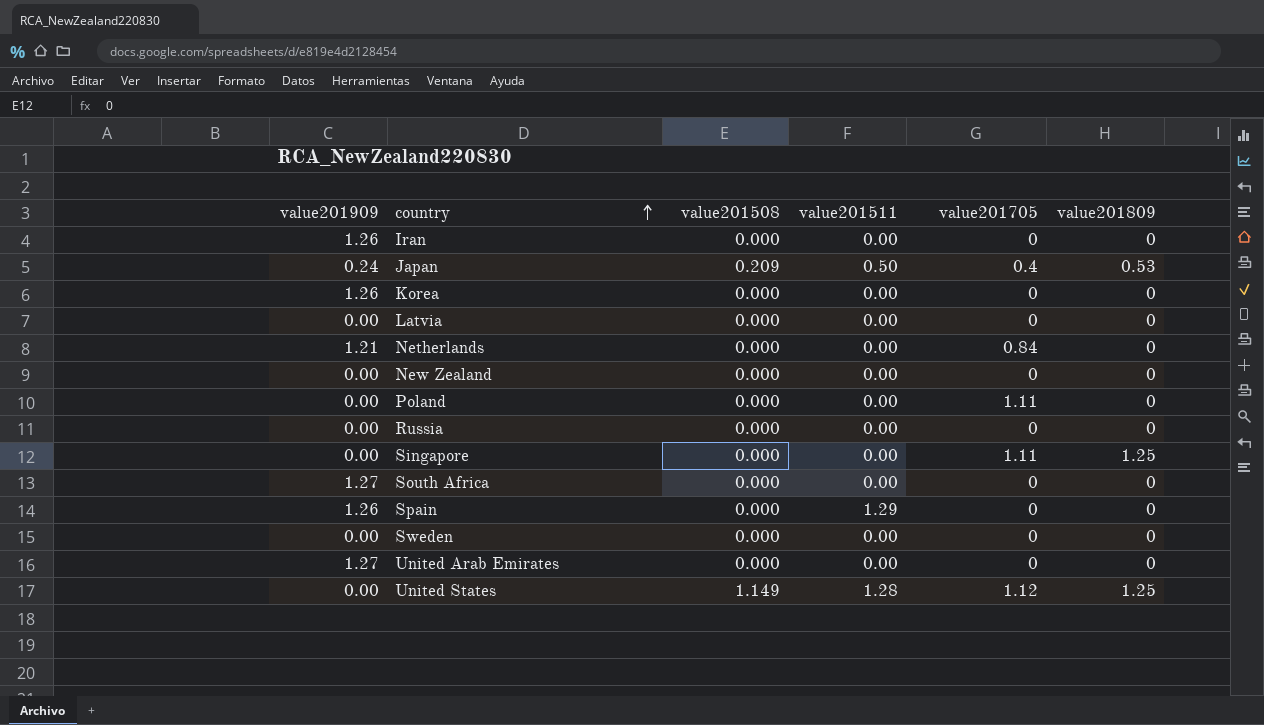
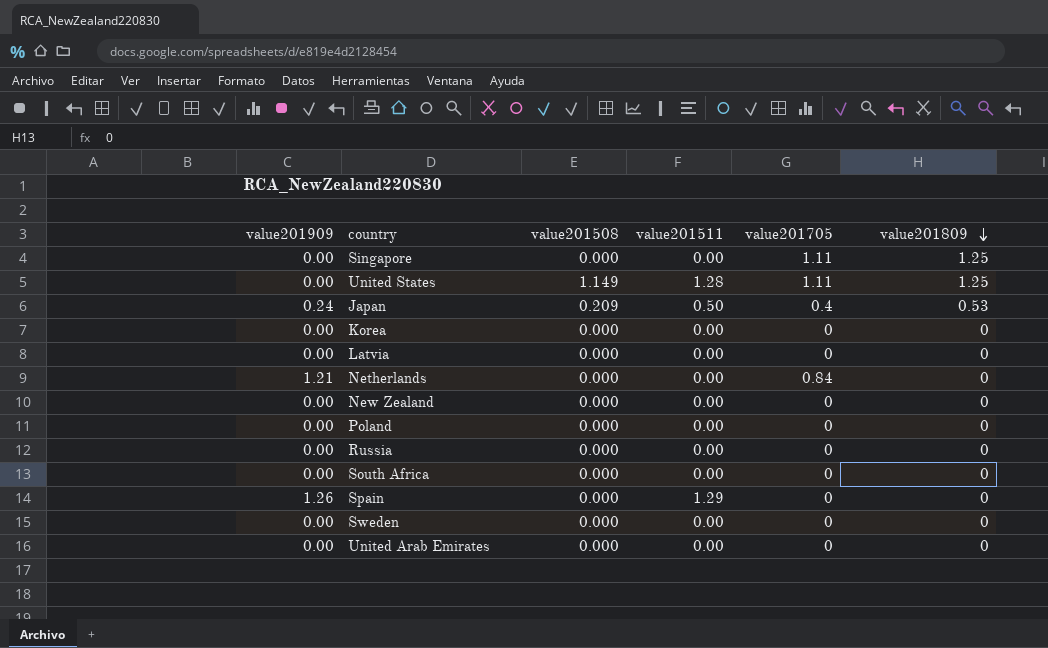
row order: country ascending -> value201809 descending
row Iran: 1.26 | 0.000 | 0.00 | 0 | 0 -> none
United States | value201705: 1.12 -> 1.11
Korea | value201909: 1.26 -> 0.00
Poland | value201705: 1.11 -> 0
South Africa | value201909: 1.27 -> 0.00
United Arab Emirates | value201909: 1.27 -> 0.00

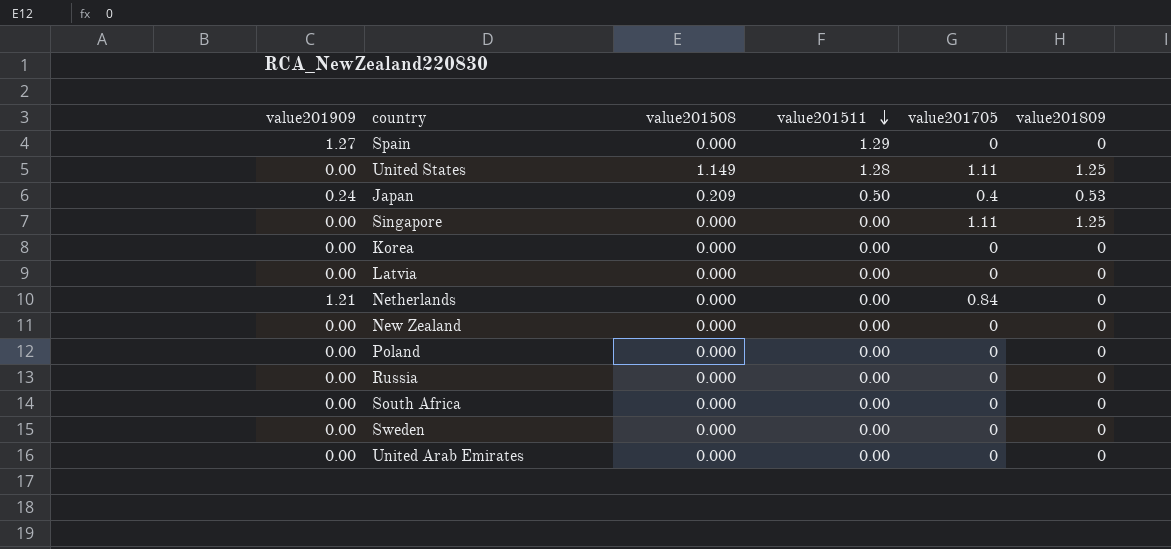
row order: value201809 descending -> value201511 descending
Spain | value201909: 1.26 -> 1.27

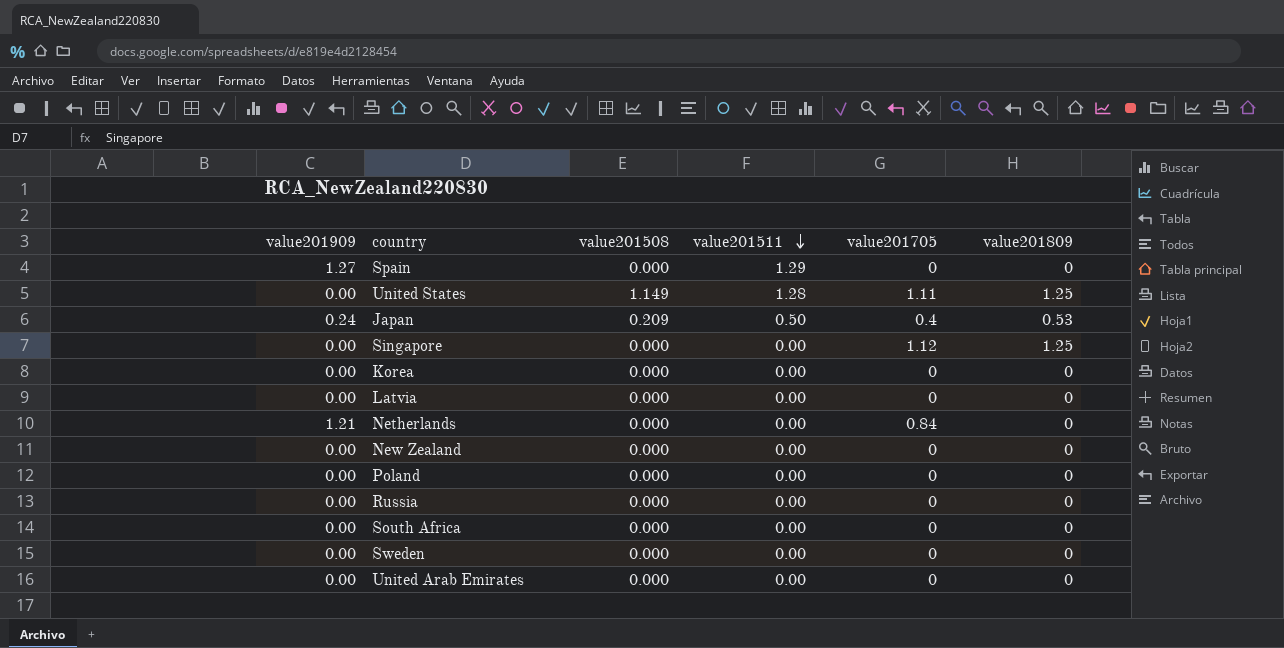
Singapore | value201705: 1.11 -> 1.12

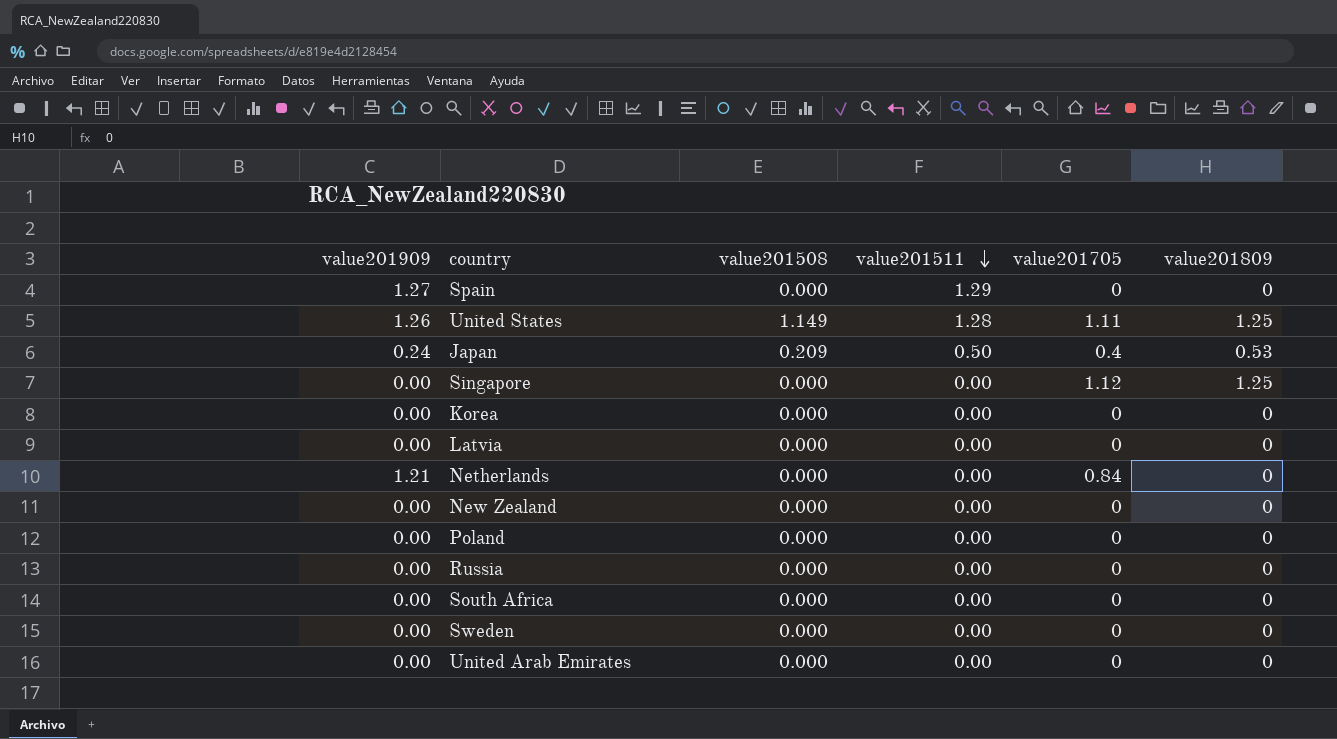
United States | value201909: 0.00 -> 1.26

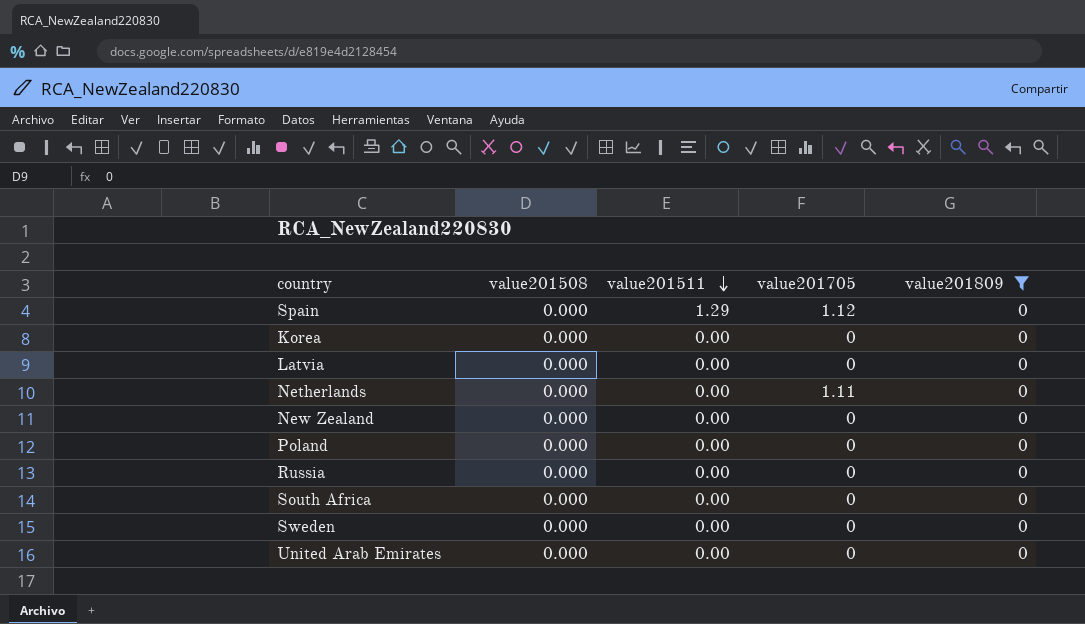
filter: none -> value201809 = 0
column value201909 | position: 1 -> none
Spain | value201705: 0 -> 1.12
Netherlands | value201705: 0.84 -> 1.11

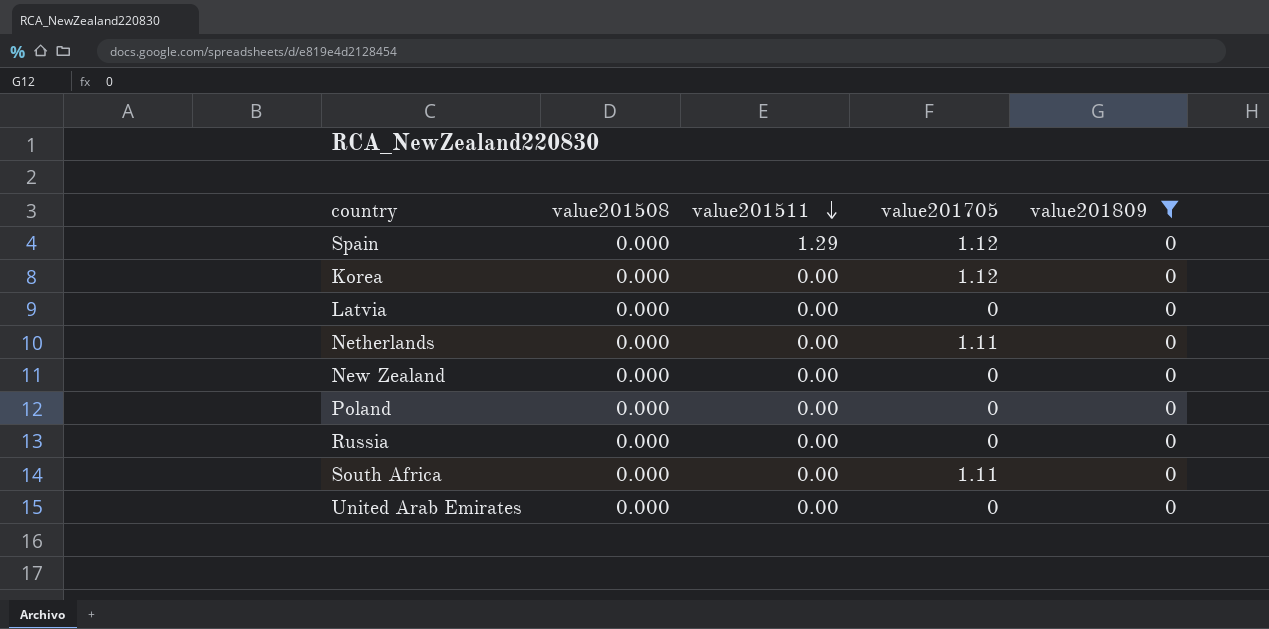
row Sweden: 0.000 | 0.00 | 0 | 0 -> none
Korea | value201705: 0 -> 1.12
South Africa | value201705: 0 -> 1.11

